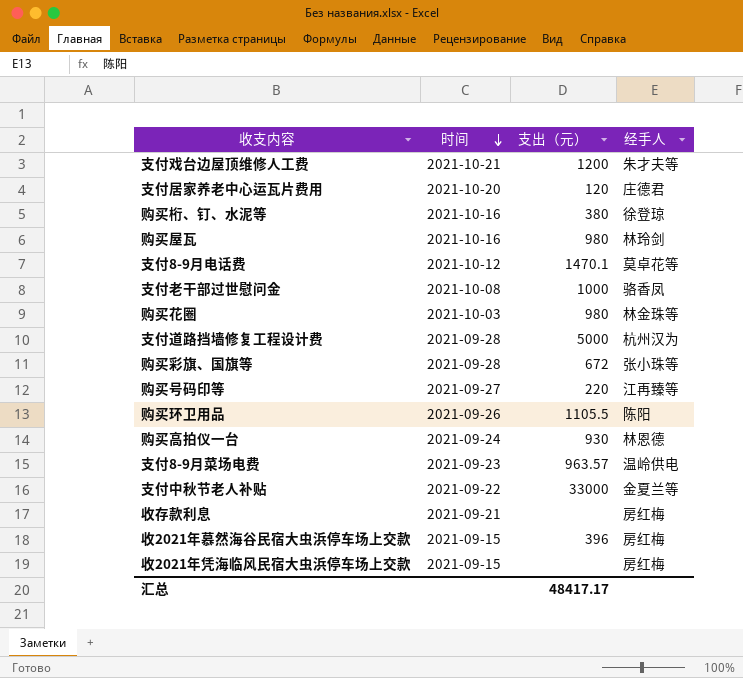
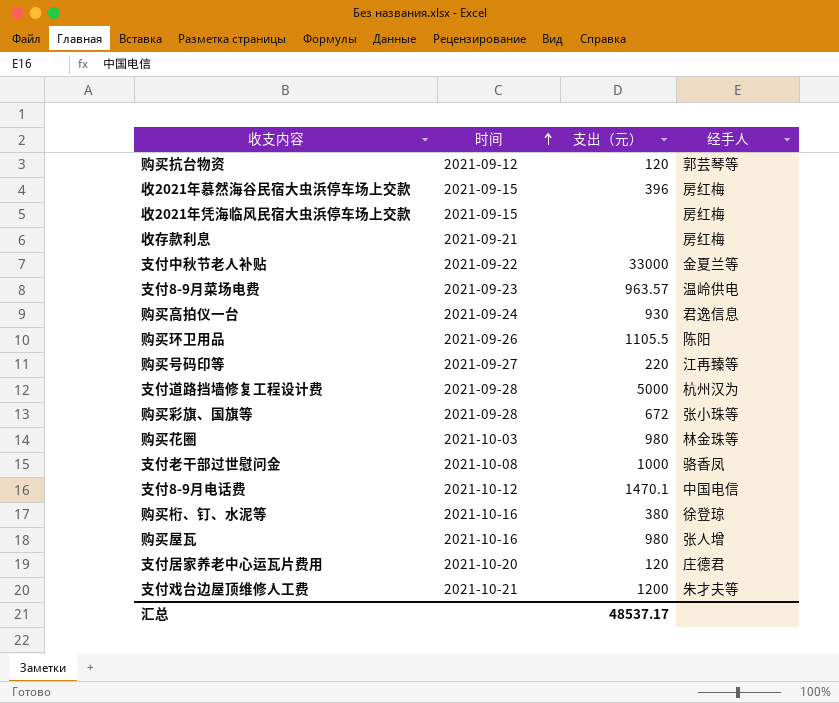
row order: 时间 descending -> 时间 ascending
row 购买抗台物资: none -> 2021-09-12 | 120 | 郭芸琴等
购买高拍仪一台 | 经手人: 林恩德 -> 君逸信息
支付8-9月电话费 | 经手人: 莫卓花等 -> 中国电信
购买屋瓦 | 经手人: 林玲剑 -> 张人增
汇总 | 支出（元）: 48417.17 -> 48537.17

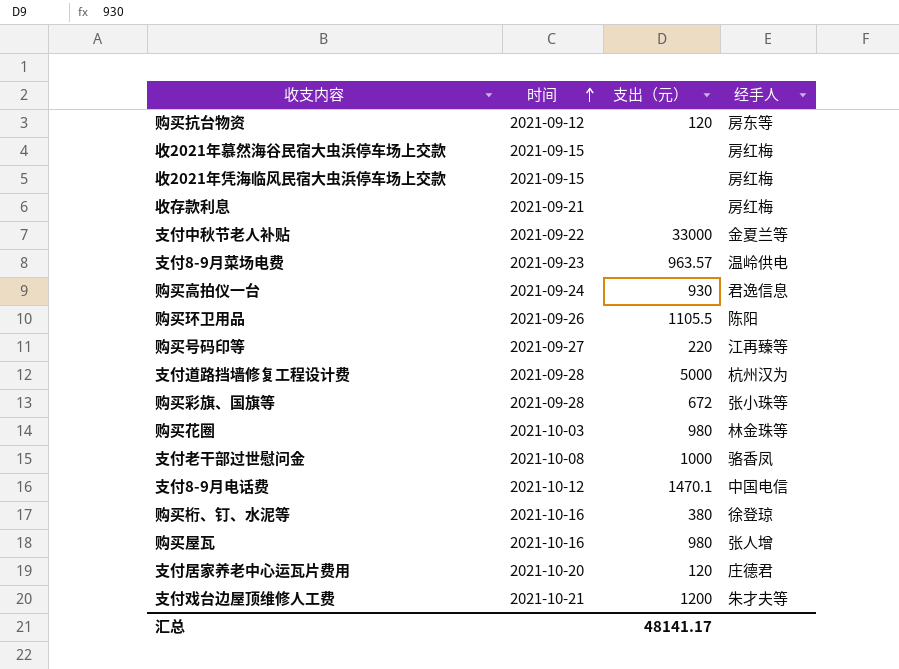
购买抗台物资 | 经手人: 郭芸琴等 -> 房东等
收2021年慕然海谷民宿大虫浜停车场上交款 | 支出（元）: 396 -> none
汇总 | 支出（元）: 48537.17 -> 48141.17

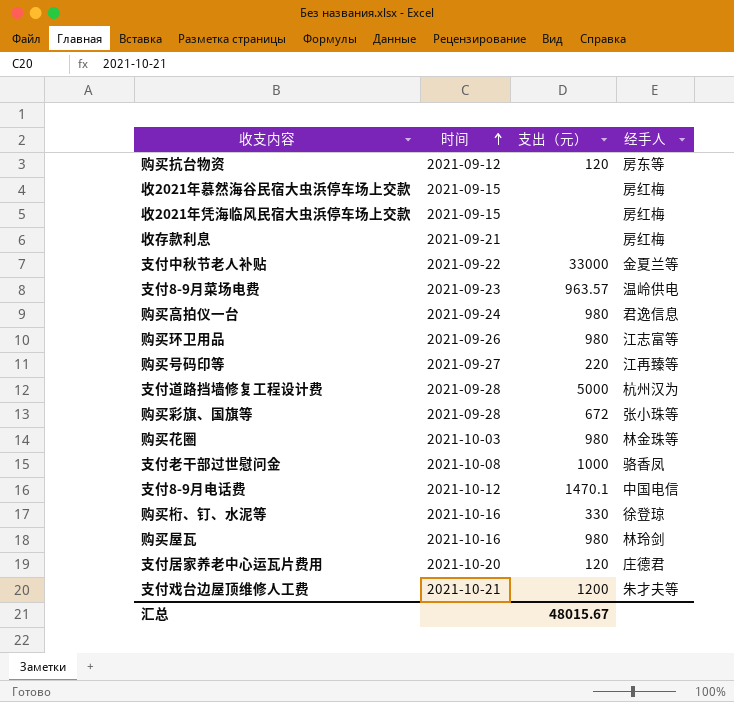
购买高拍仪一台 | 支出（元）: 930 -> 980
购买环卫用品 | 支出（元）: 1105.5 -> 980
购买环卫用品 | 经手人: 陈阳 -> 江志富等
购买桁、钉、水泥等 | 支出（元）: 380 -> 330
购买屋瓦 | 经手人: 张人增 -> 林玲剑
汇总 | 支出（元）: 48141.17 -> 48015.67

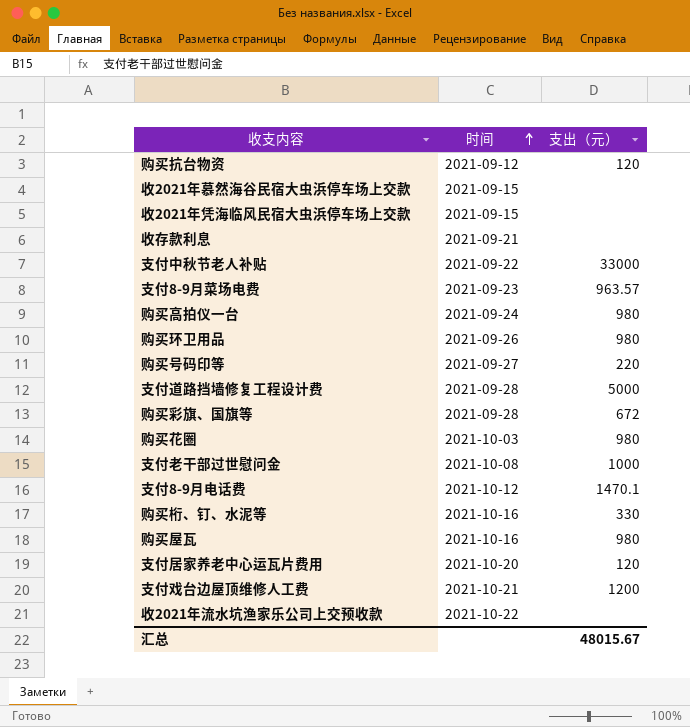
column 经手人 | position: 4 -> none
row 收2021年流水坑渔家乐公司上交预收款: none -> 2021-10-22 | none

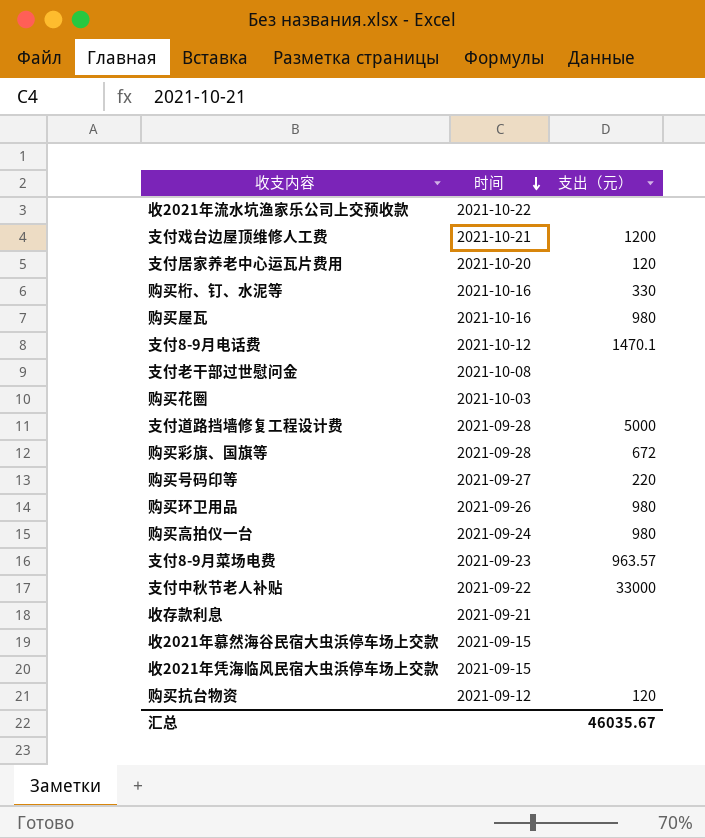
row order: 时间 ascending -> 时间 descending
支付老干部过世慰问金 | 支出（元）: 1000 -> none
购买花圈 | 支出（元）: 980 -> none
汇总 | 支出（元）: 48015.67 -> 46035.67

